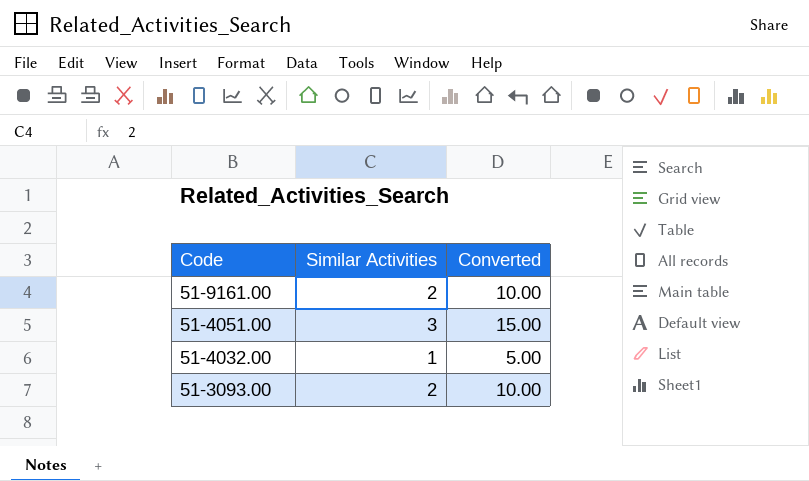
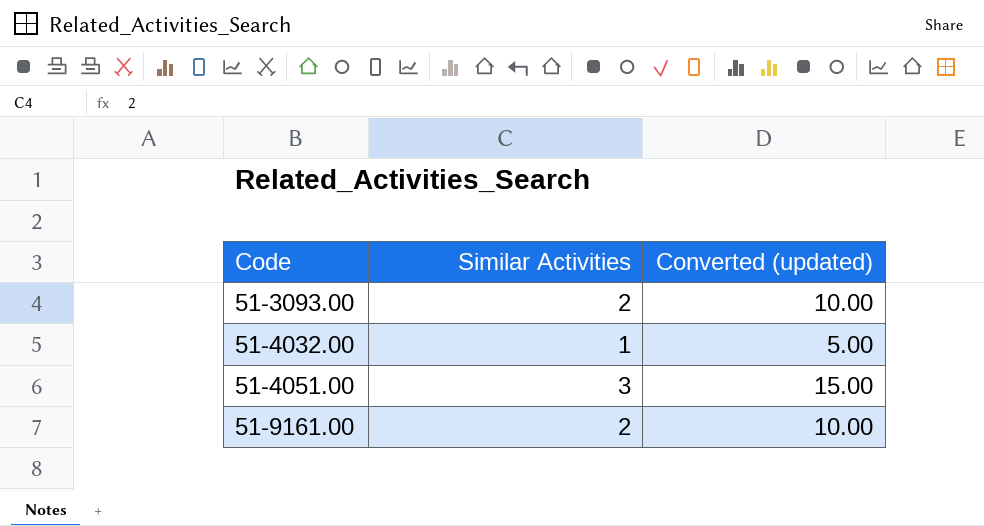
row order: Code descending -> Code ascending
column name: Converted -> Converted (updated)

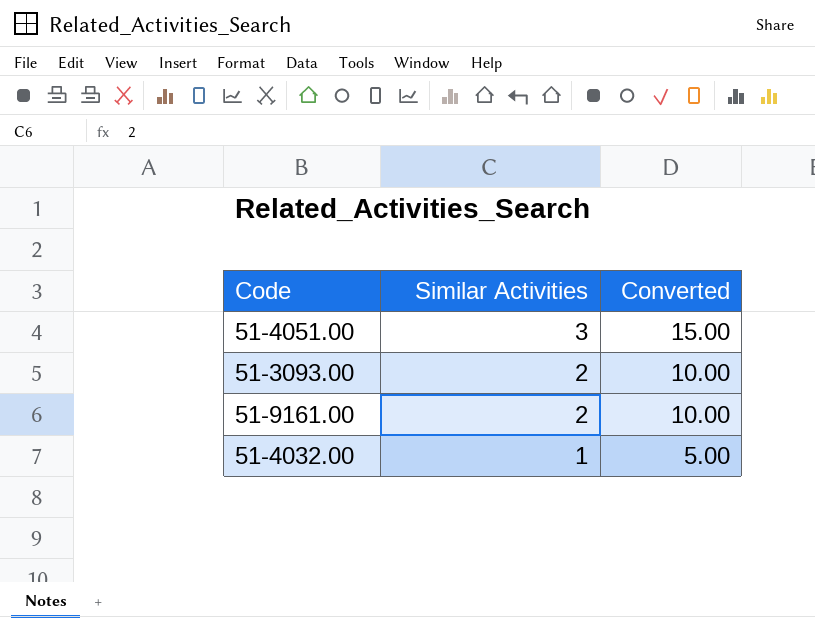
row order: Code ascending -> Similar Activities descending
column name: Converted (updated) -> Converted

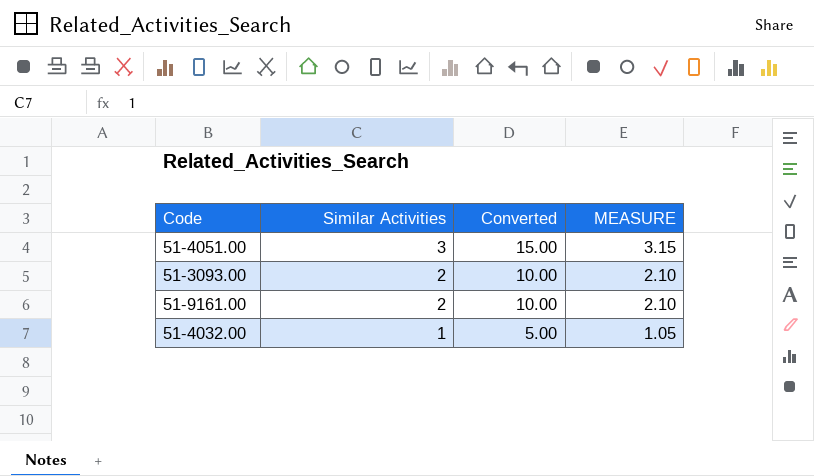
column MEASURE | formula: none -> [Similar Activities] * 1.05

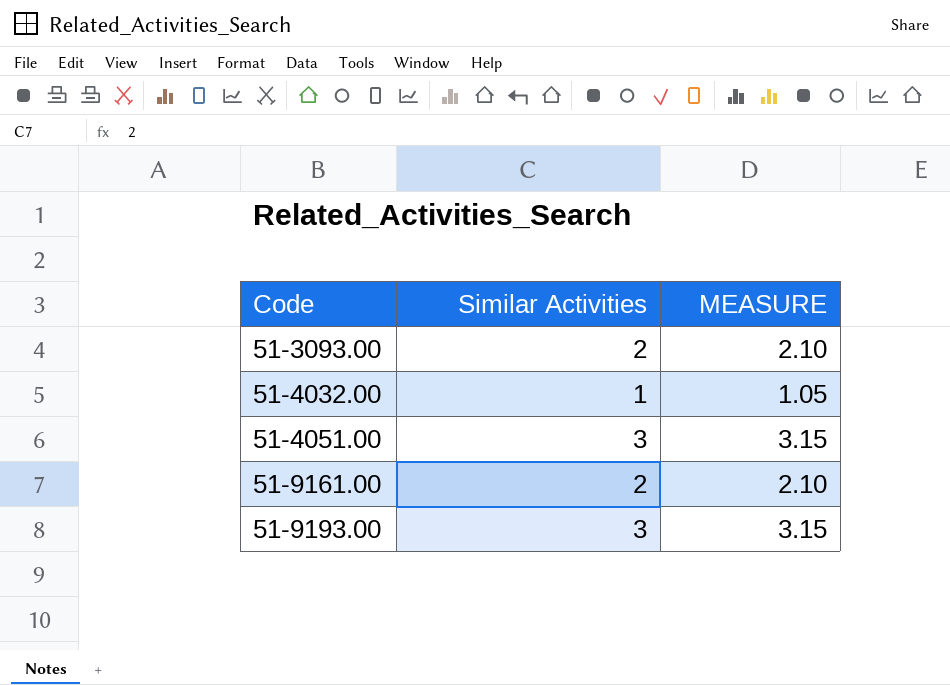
row order: Similar Activities descending -> Code ascending
column Converted | formula: [Similar Activities] * 5 -> none
row 51-9193.00: none -> 3 | 3.15

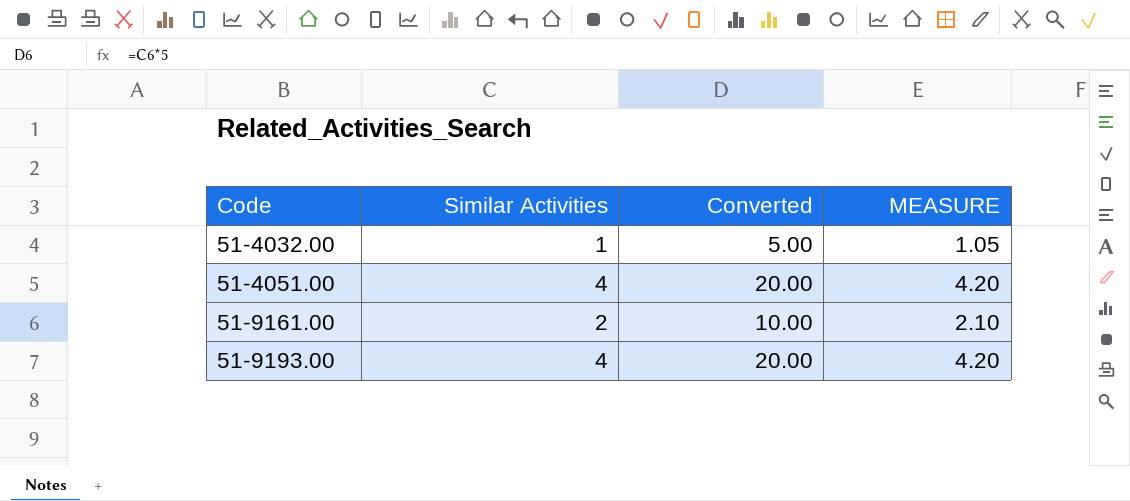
column Converted | formula: none -> [Similar Activities] * 5
row 51-3093.00: 2 | 2.10 -> none
51-4051.00 | Similar Activities: 3 -> 4
51-4051.00 | MEASURE: 3.15 -> 4.20
51-9193.00 | Similar Activities: 3 -> 4
51-9193.00 | MEASURE: 3.15 -> 4.20

